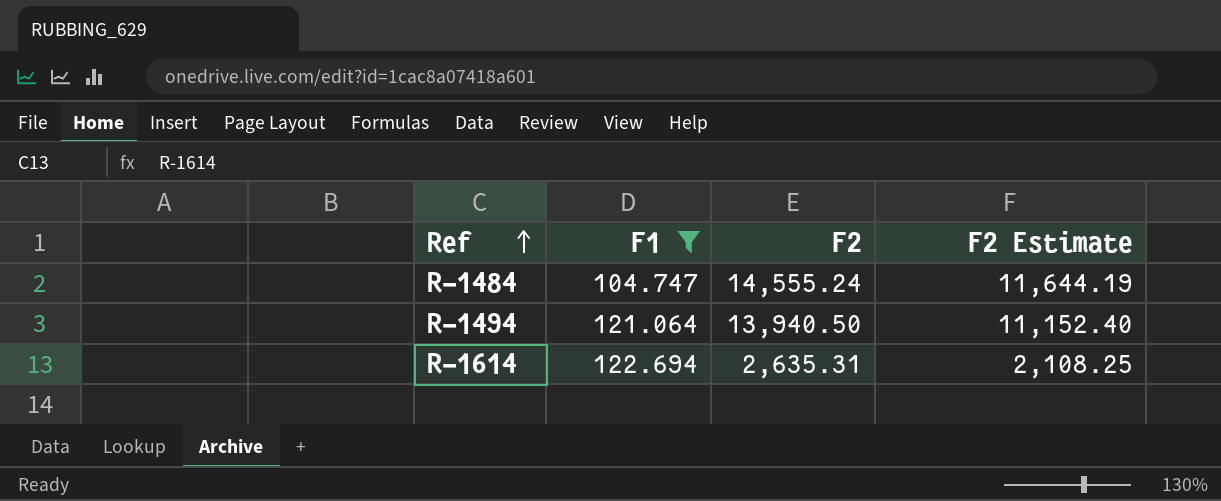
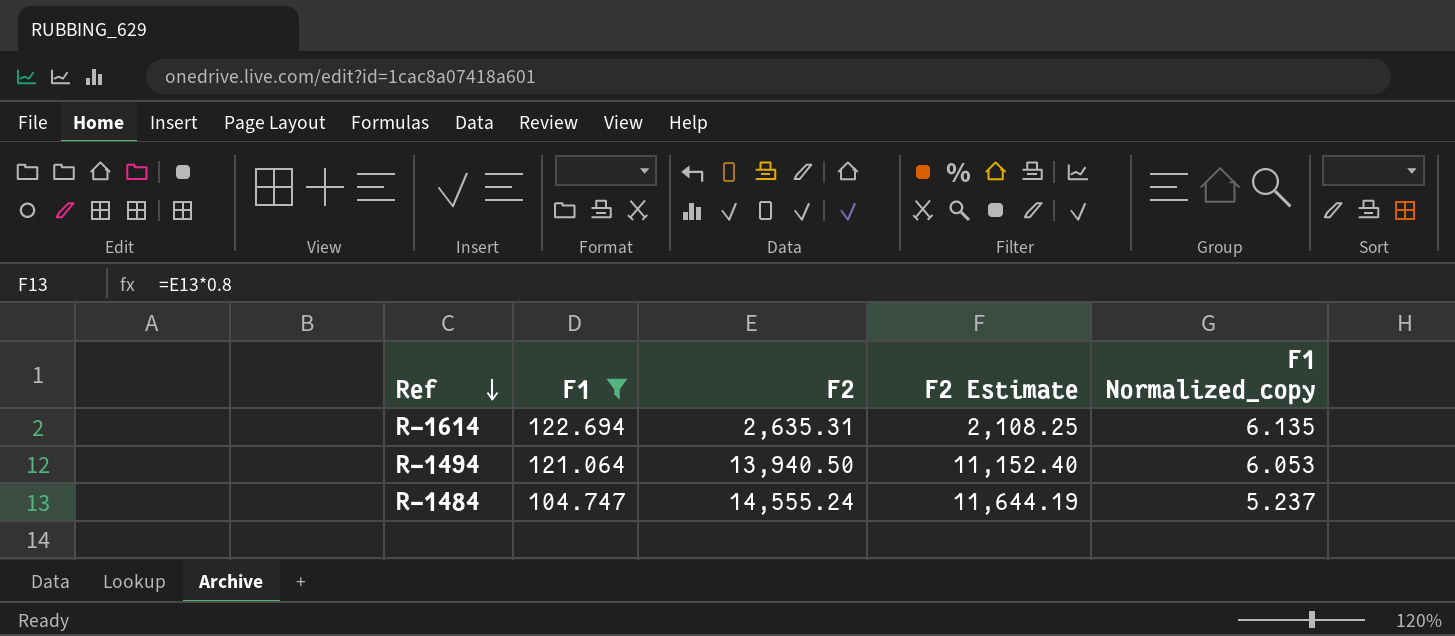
row order: Ref ascending -> Ref descending
column F1 Normalized_copy | formula: none -> [F1] * 0.05

